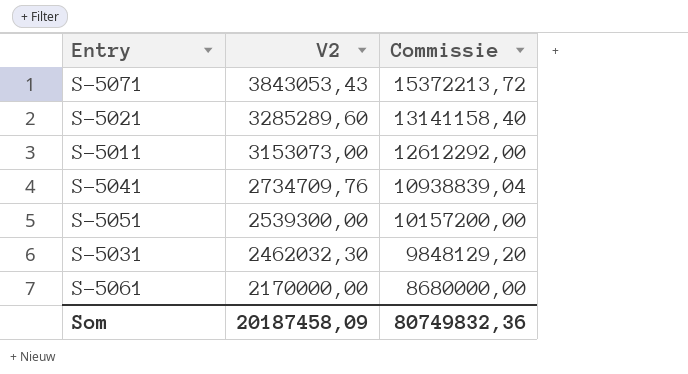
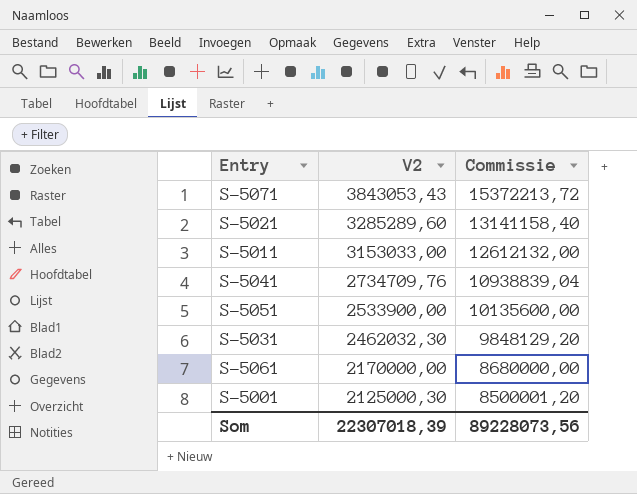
S-5011 | V2: 3153073,00 -> 3153033,00
S-5011 | Commissie: 12612292,00 -> 12612132,00
S-5051 | V2: 2539300,00 -> 2533900,00
S-5051 | Commissie: 10157200,00 -> 10135600,00
row S-5001: none -> 2125000,30 | 8500001,20
Som | V2: 20187458,09 -> 22307018,39
Som | Commissie: 80749832,36 -> 89228073,56

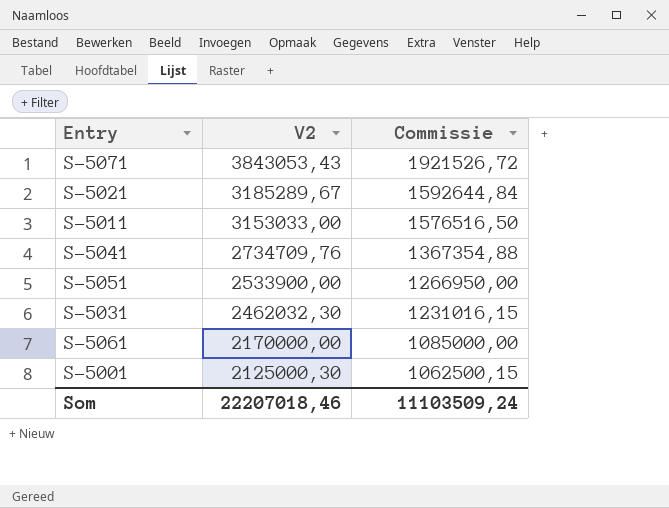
column Commissie | formula: [V2] * 4 -> [V2] * 0,5
S-5021 | V2: 3285289,60 -> 3185289,67
Som | V2: 22307018,39 -> 22207018,46
Som | Commissie: 89228073,56 -> 11103509,24

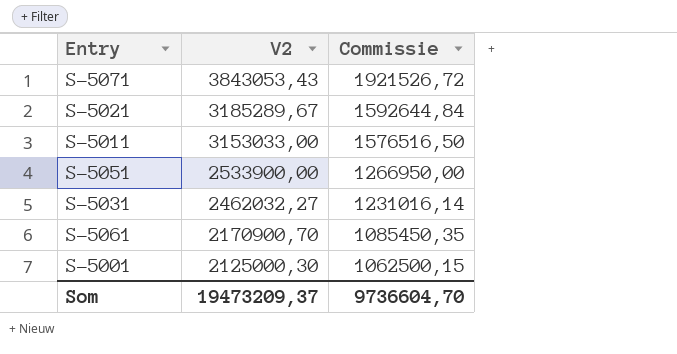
row S-5041: 2734709,76 | 1367354,88 -> none
S-5031 | V2: 2462032,30 -> 2462032,27
S-5031 | Commissie: 1231016,15 -> 1231016,14
S-5061 | V2: 2170000,00 -> 2170900,70
S-5061 | Commissie: 1085000,00 -> 1085450,35
Som | V2: 22207018,46 -> 19473209,37
Som | Commissie: 11103509,24 -> 9736604,70

